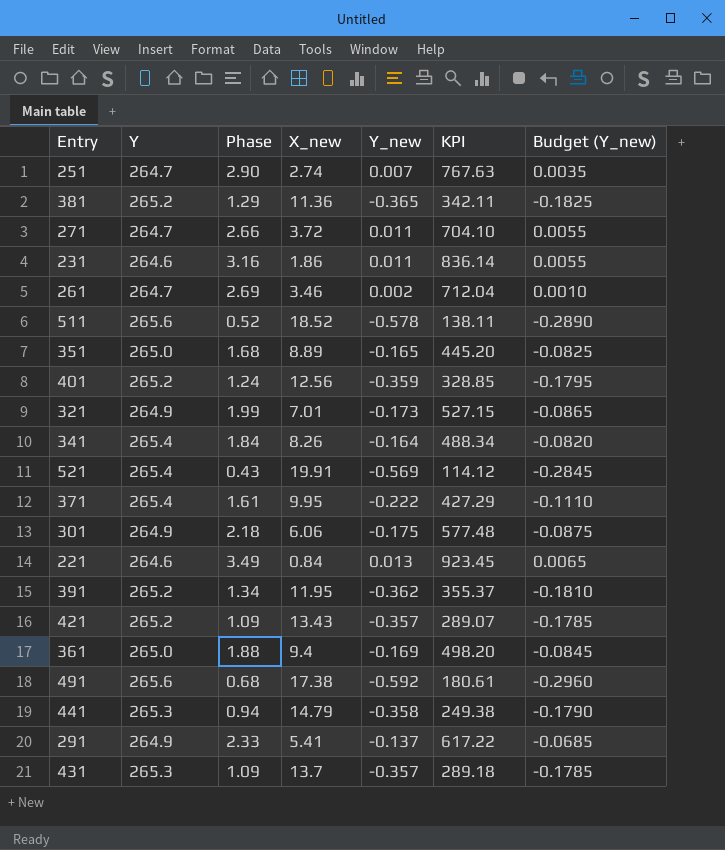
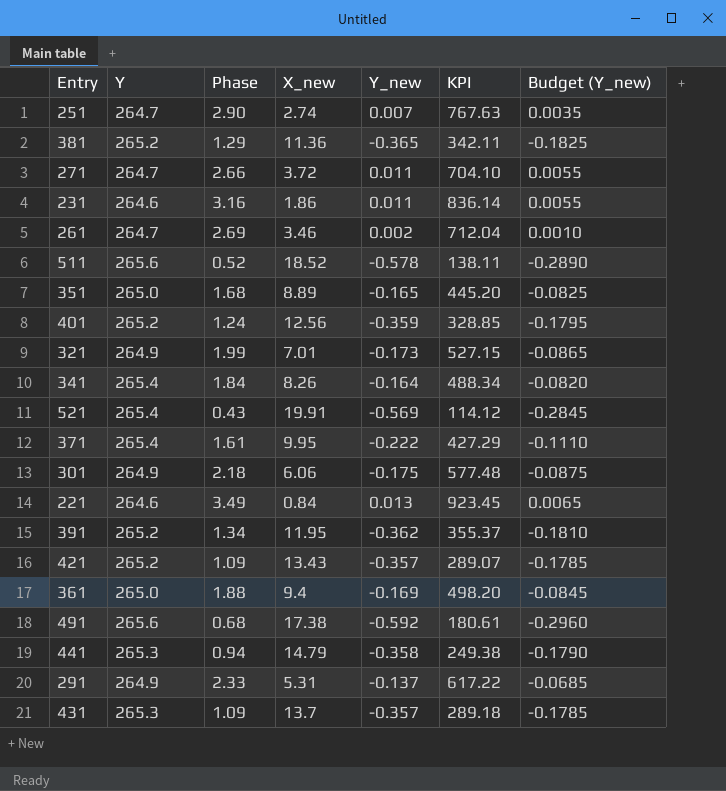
291 | X_new: 5.41 -> 5.31

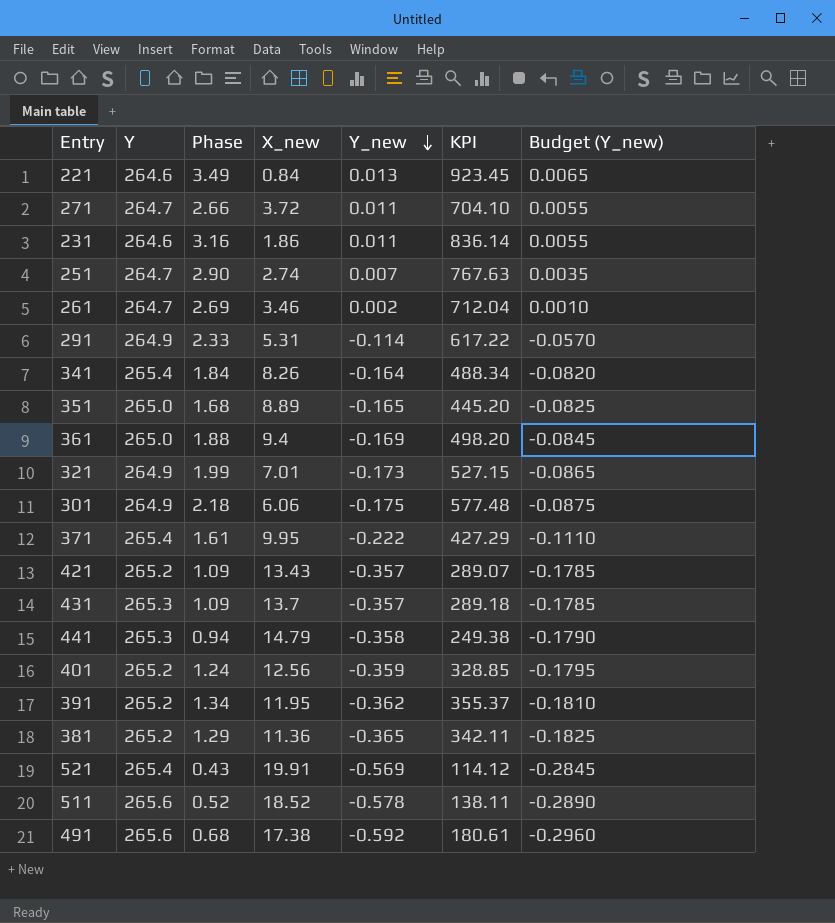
row order: none -> Y_new descending
291 | Y_new: -0.137 -> -0.114
291 | Budget (Y_new): -0.0685 -> -0.0570

